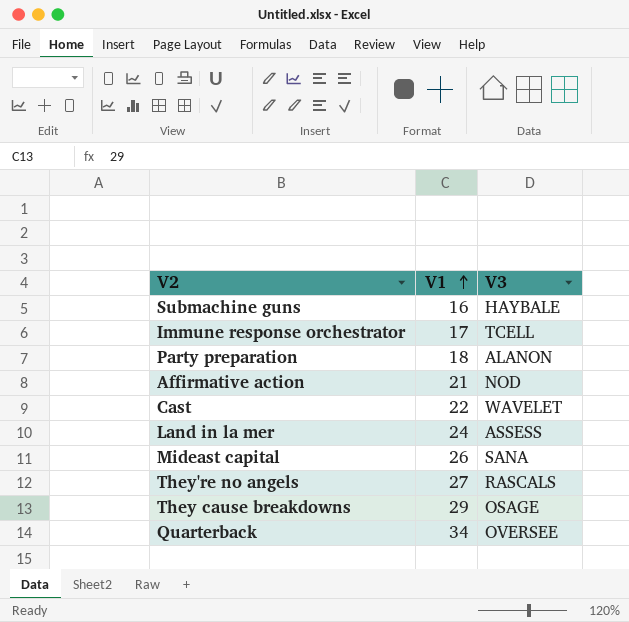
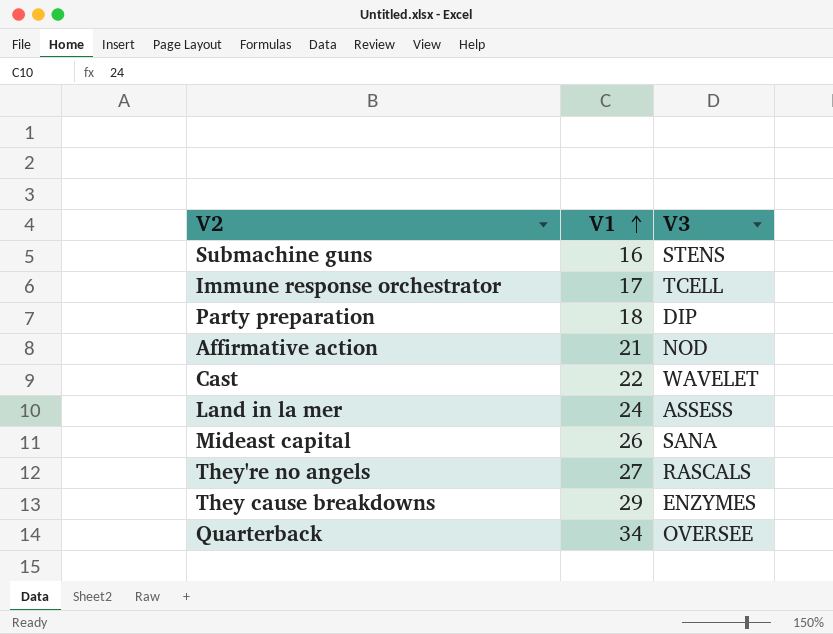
Submachine guns | V3: HAYBALE -> STENS
Party preparation | V3: ALANON -> DIP
They cause breakdowns | V3: OSAGE -> ENZYMES

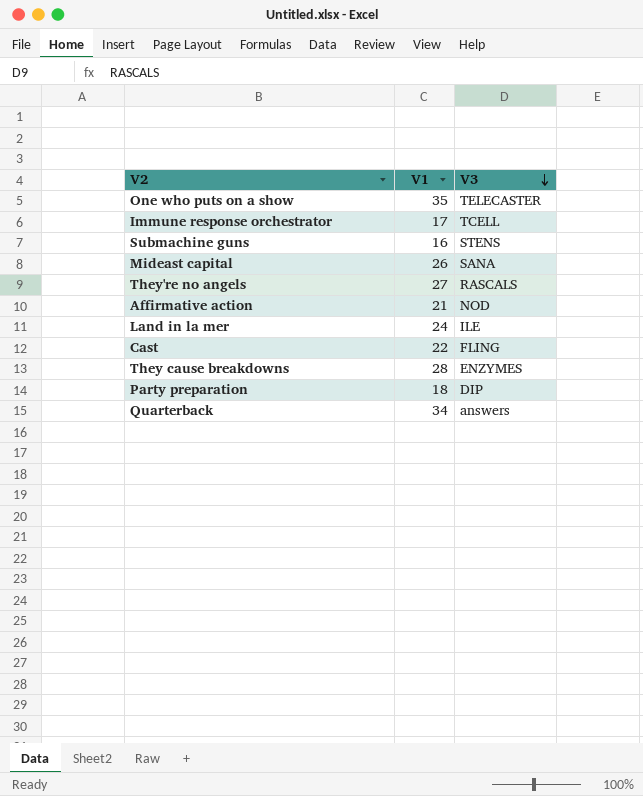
row order: V1 ascending -> V3 descending
row One who puts on a show: none -> 35 | TELECASTER
Land in la mer | V3: ASSESS -> ILE
Cast | V3: WAVELET -> FLING
They cause breakdowns | V1: 29 -> 28
Quarterback | V3: OVERSEE -> answers

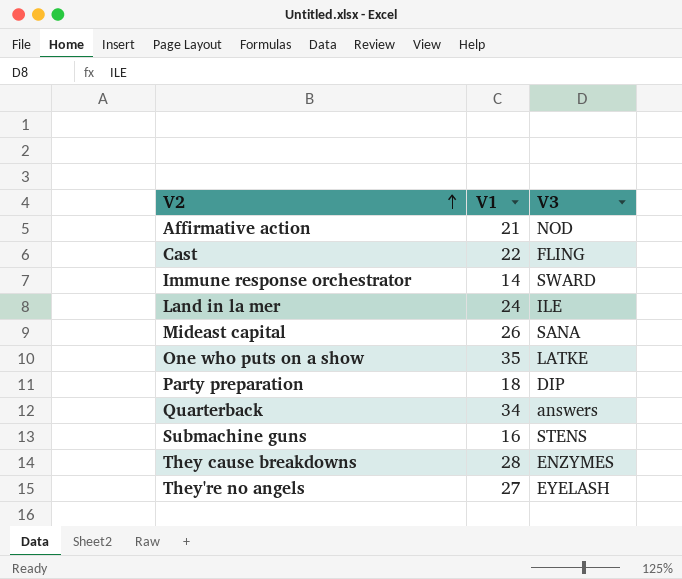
row order: V3 descending -> V2 ascending
Immune response orchestrator | V1: 17 -> 14
Immune response orchestrator | V3: TCELL -> SWARD
One who puts on a show | V3: TELECASTER -> LATKE
They're no angels | V3: RASCALS -> EYELASH

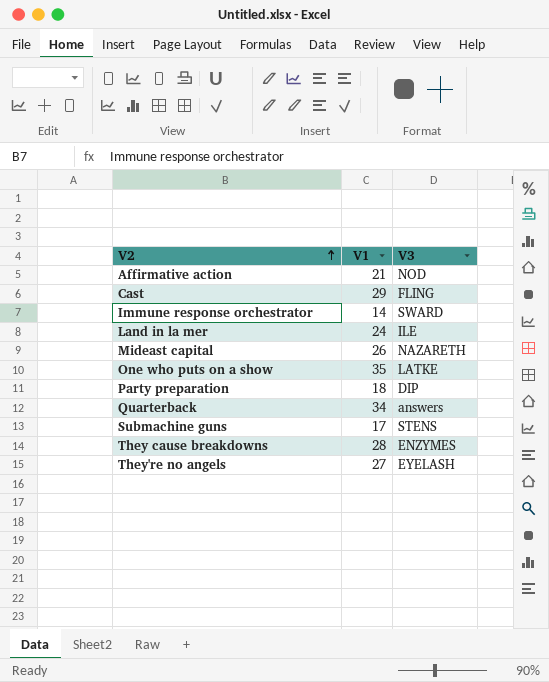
Cast | V1: 22 -> 29
Mideast capital | V3: SANA -> NAZARETH
Submachine guns | V1: 16 -> 17

